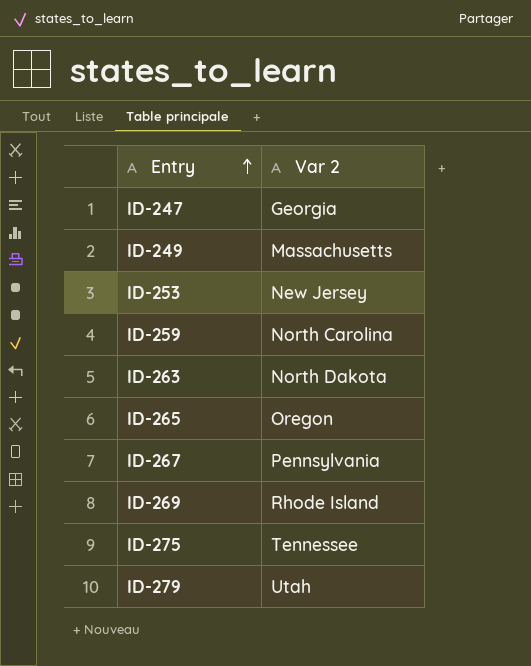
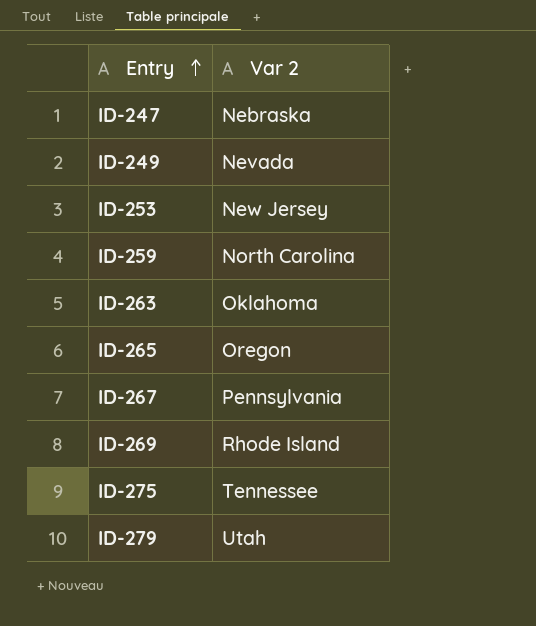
ID-247 | Var 2: Georgia -> Nebraska
ID-249 | Var 2: Massachusetts -> Nevada
ID-263 | Var 2: North Dakota -> Oklahoma

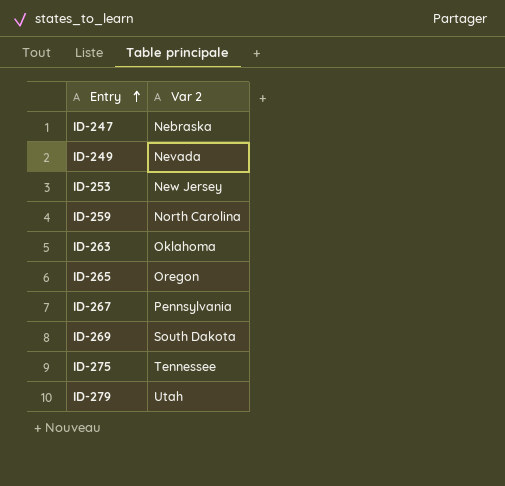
ID-269 | Var 2: Rhode Island -> South Dakota

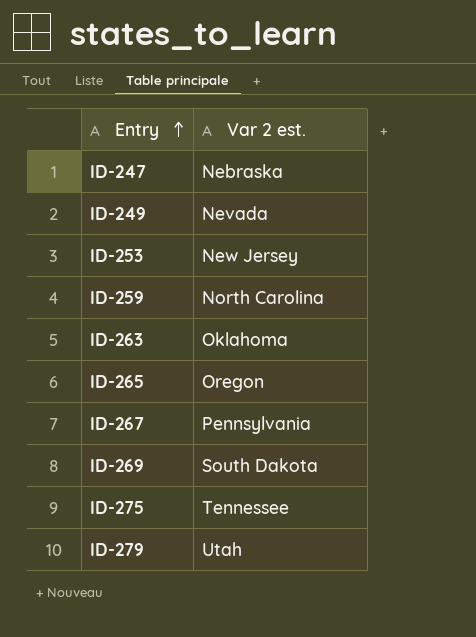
column name: Var 2 -> Var 2 est.

